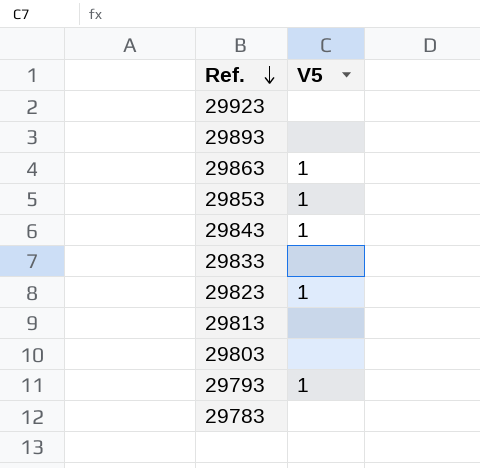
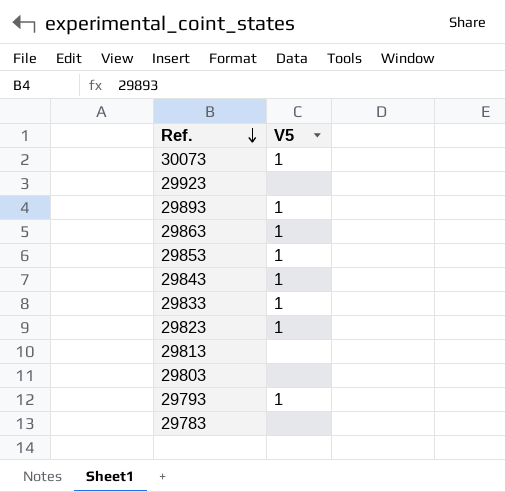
row 30073: none -> 1
29893 | V5: none -> 1
29833 | V5: none -> 1

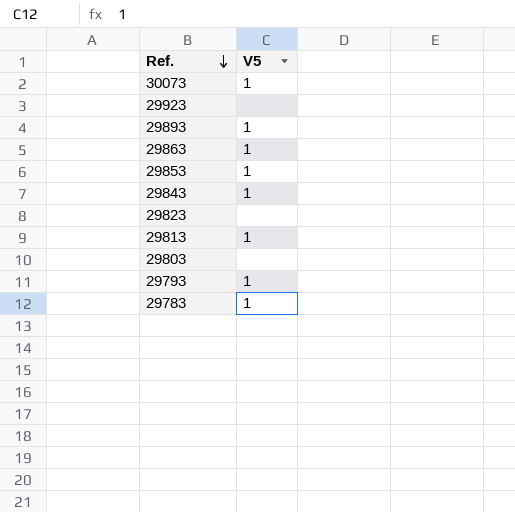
row 29833: 1 -> none
29823 | V5: 1 -> none
29813 | V5: none -> 1
29783 | V5: none -> 1

